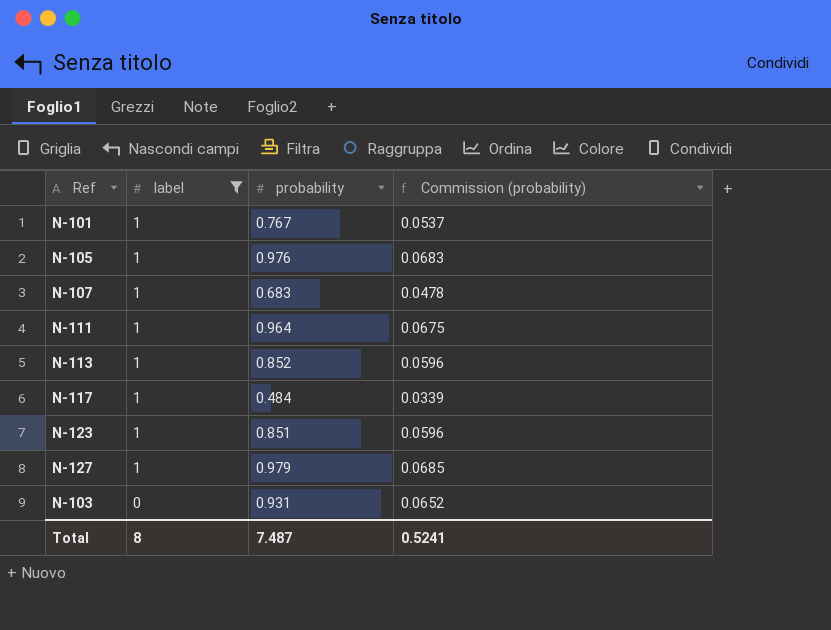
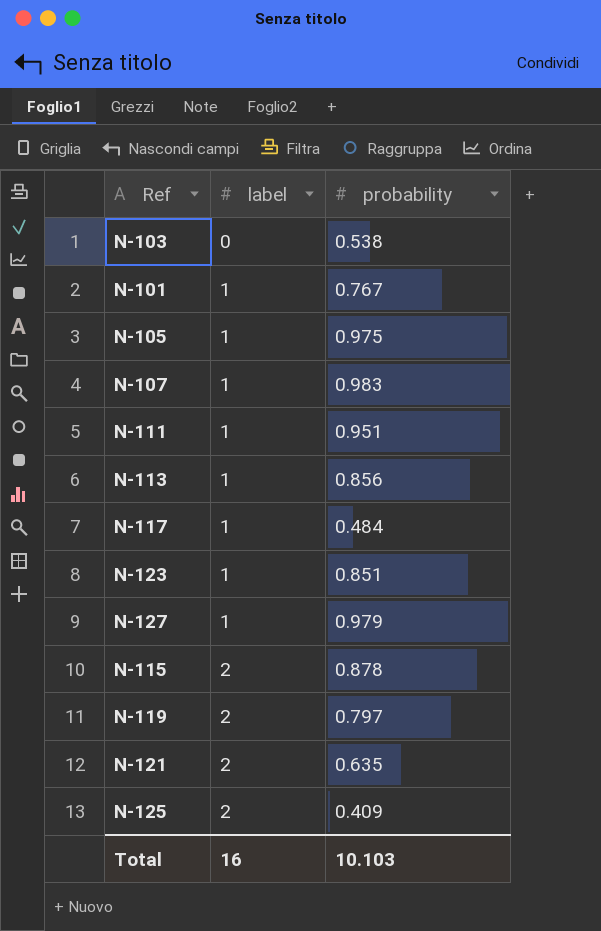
filter: label != 2 -> none
row order: label descending -> label ascending
column Commission (probability) | formula: [probability] * 0.07 -> none
N-103 | probability: 0.931 -> 0.538
N-105 | probability: 0.976 -> 0.975
N-107 | probability: 0.683 -> 0.983
N-111 | probability: 0.964 -> 0.951
N-113 | probability: 0.852 -> 0.856
Total | label: 8 -> 16
Total | probability: 7.487 -> 10.103

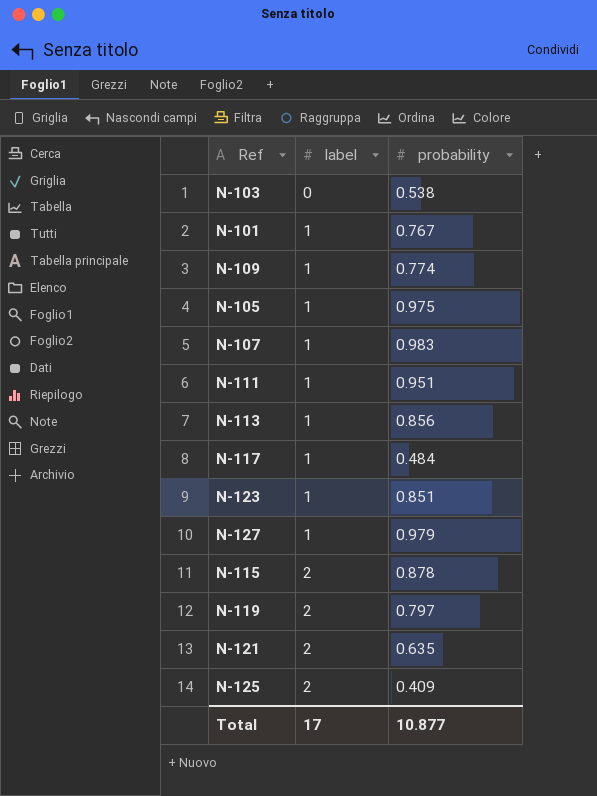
row N-109: none -> 1 | 0.774
Total | label: 16 -> 17
Total | probability: 10.103 -> 10.877

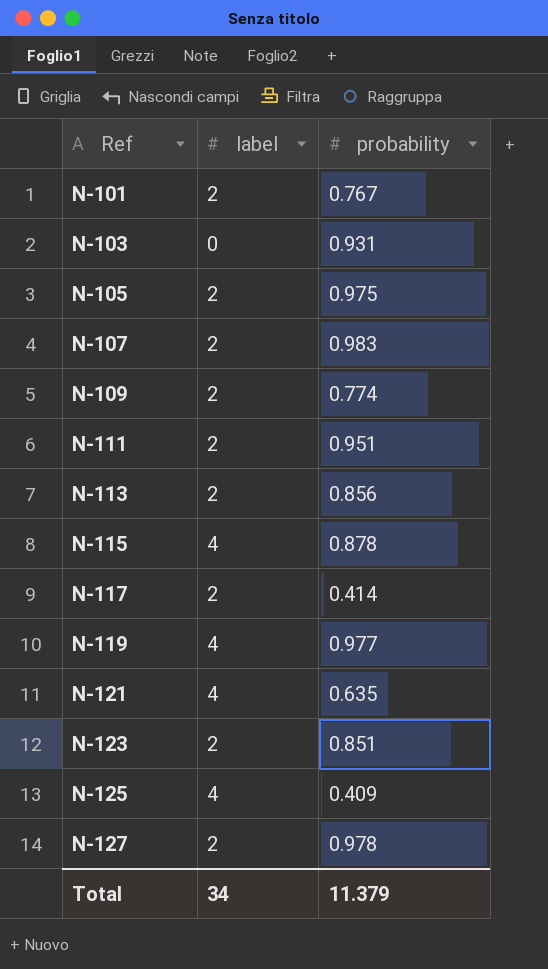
row order: label ascending -> Ref ascending
N-101 | label: 1 -> 2
N-103 | probability: 0.538 -> 0.931
N-105 | label: 1 -> 2
N-107 | label: 1 -> 2
N-109 | label: 1 -> 2
N-111 | label: 1 -> 2
N-113 | label: 1 -> 2
N-115 | label: 2 -> 4
N-117 | label: 1 -> 2
N-117 | probability: 0.484 -> 0.414
N-119 | label: 2 -> 4
N-119 | probability: 0.797 -> 0.977
N-121 | label: 2 -> 4
N-123 | label: 1 -> 2
N-125 | label: 2 -> 4
N-127 | label: 1 -> 2
N-127 | probability: 0.979 -> 0.978
Total | label: 17 -> 34
Total | probability: 10.877 -> 11.379

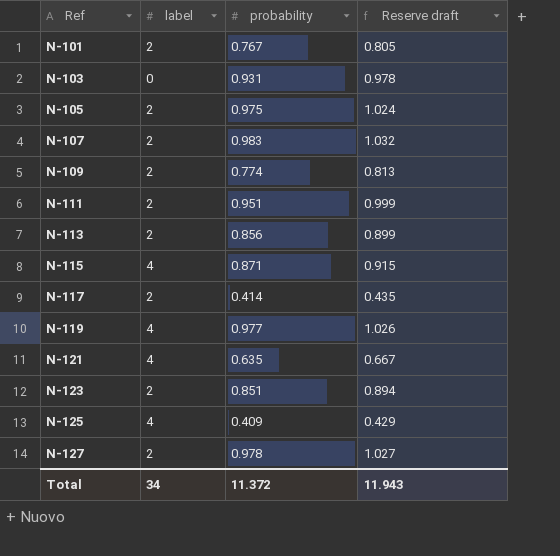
column Reserve draft | formula: none -> [probability] * 1.05
N-115 | probability: 0.878 -> 0.871
Total | probability: 11.379 -> 11.372

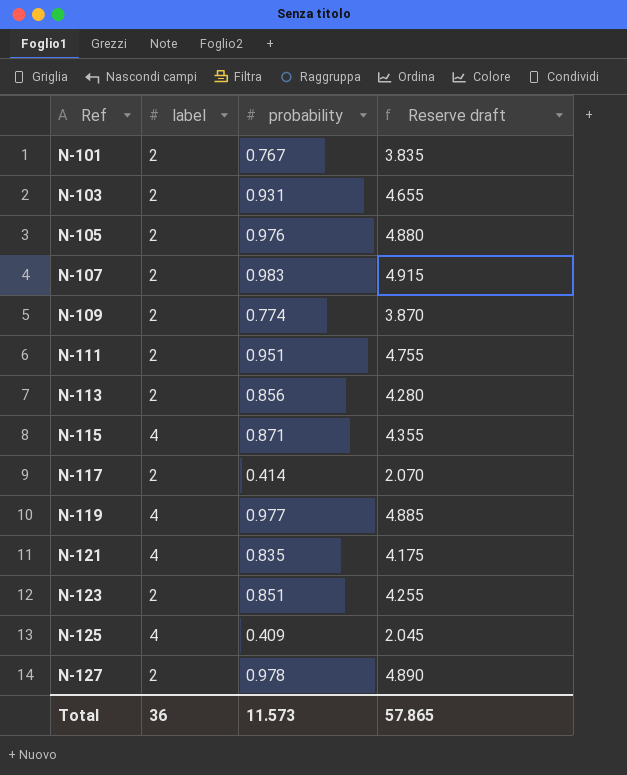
column Reserve draft | formula: [probability] * 1.05 -> [probability] * 5
N-103 | label: 0 -> 2
N-105 | probability: 0.975 -> 0.976
N-121 | probability: 0.635 -> 0.835
Total | label: 34 -> 36
Total | probability: 11.372 -> 11.573
Total | Reserve draft: 11.943 -> 57.865

